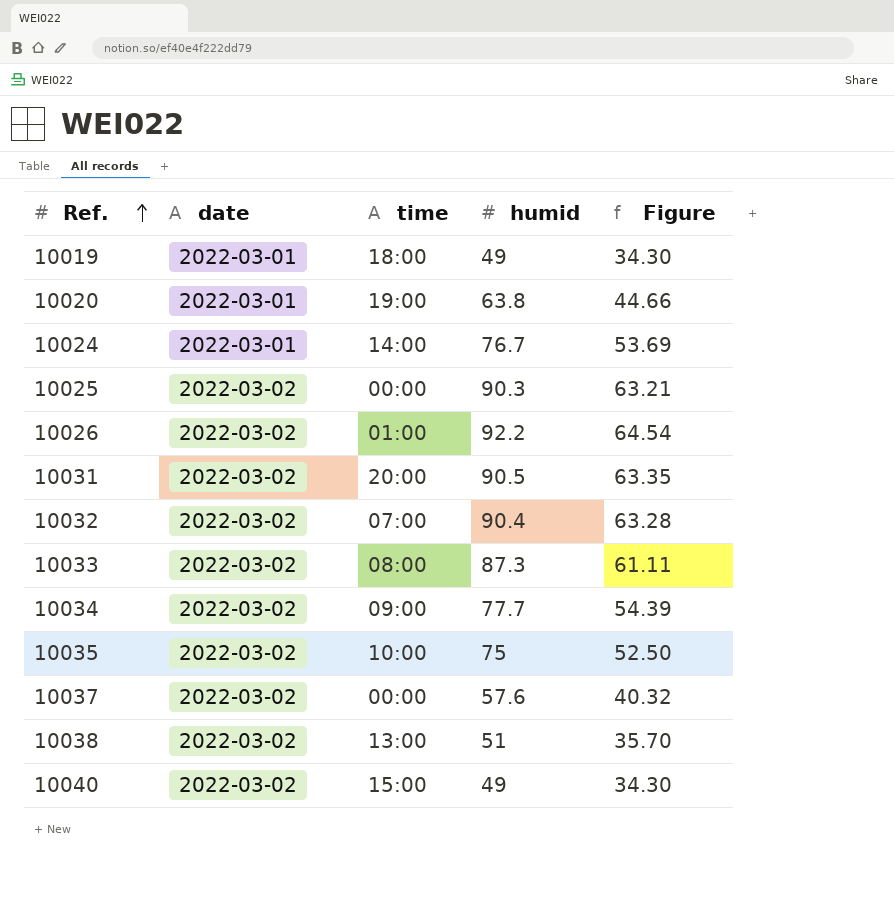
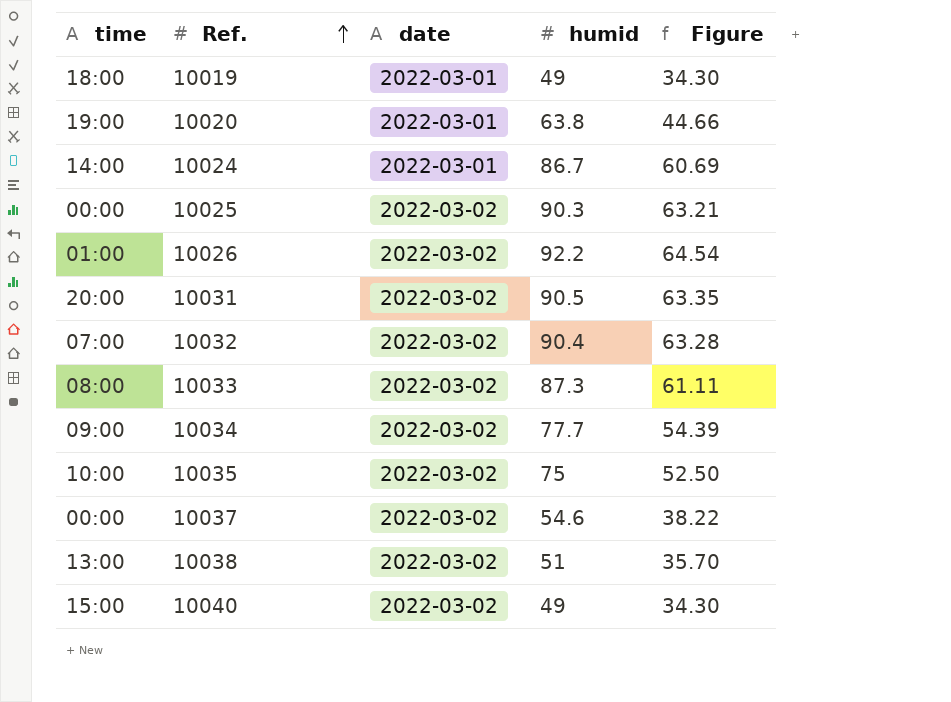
column time | position: 3 -> 1
10024 | humid: 76.7 -> 86.7
10024 | Figure: 53.69 -> 60.69
10037 | humid: 57.6 -> 54.6
10037 | Figure: 40.32 -> 38.22

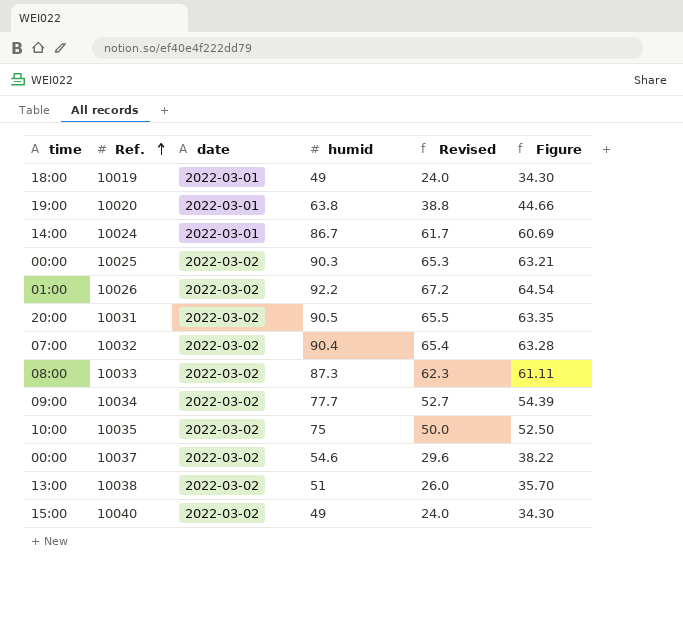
column Revised | formula: none -> [humid] - 25

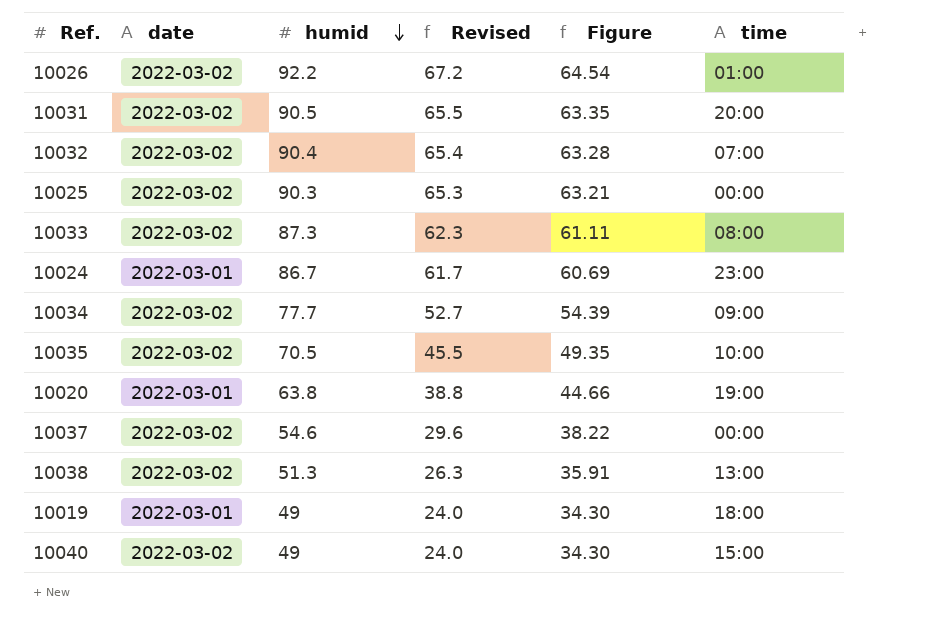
row order: Ref. ascending -> humid descending
column time | position: 1 -> 6
10024 | time: 14:00 -> 23:00
10035 | humid: 75 -> 70.5
10035 | Revised: 50.0 -> 45.5
10035 | Figure: 52.50 -> 49.35
10038 | humid: 51 -> 51.3
10038 | Revised: 26.0 -> 26.3
10038 | Figure: 35.70 -> 35.91

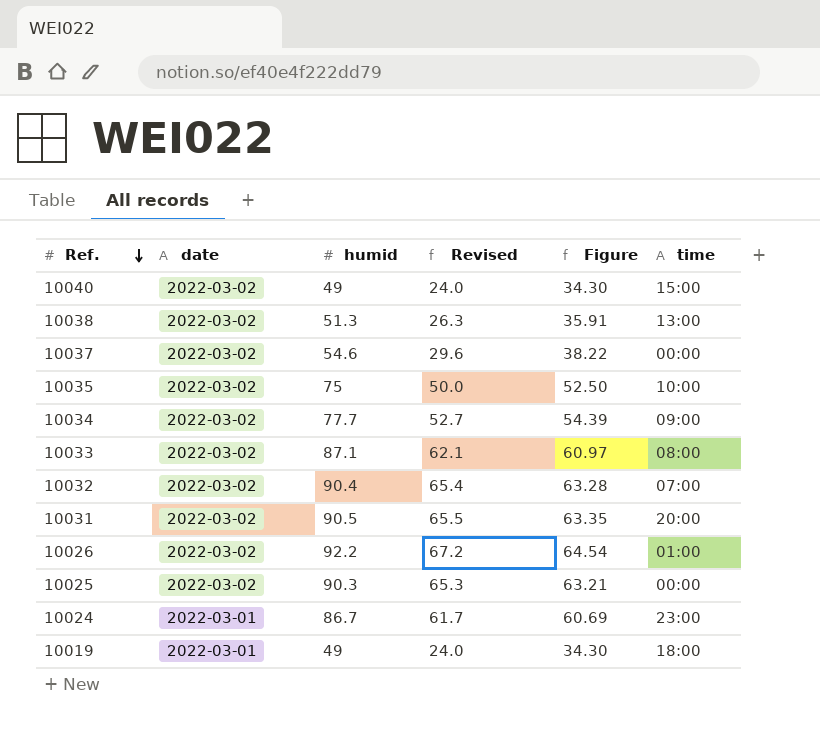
row order: humid descending -> Ref. descending
row 10020: 2022-03-01 | 63.8 | 38.8 | 44.66 | 19:00 -> none
10035 | humid: 70.5 -> 75
10035 | Revised: 45.5 -> 50.0
10035 | Figure: 49.35 -> 52.50
10033 | humid: 87.3 -> 87.1
10033 | Revised: 62.3 -> 62.1
10033 | Figure: 61.11 -> 60.97

